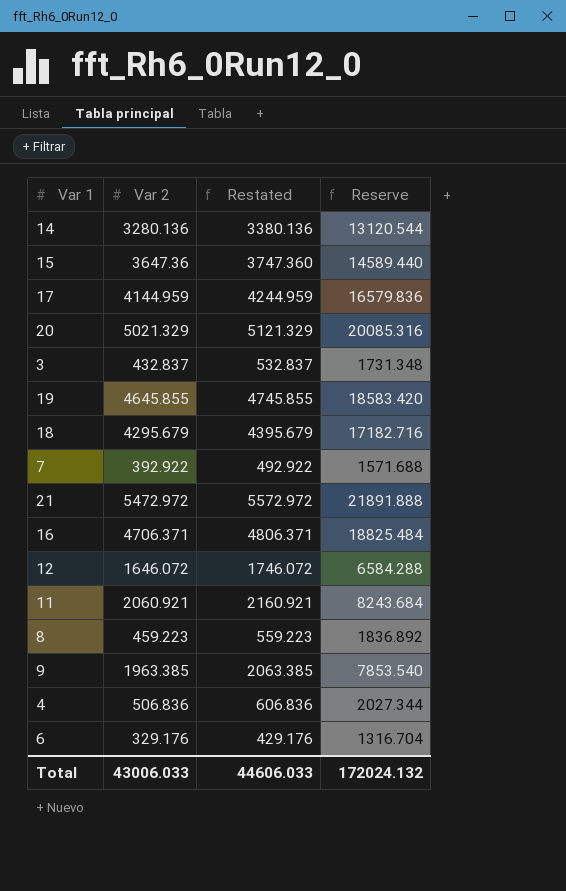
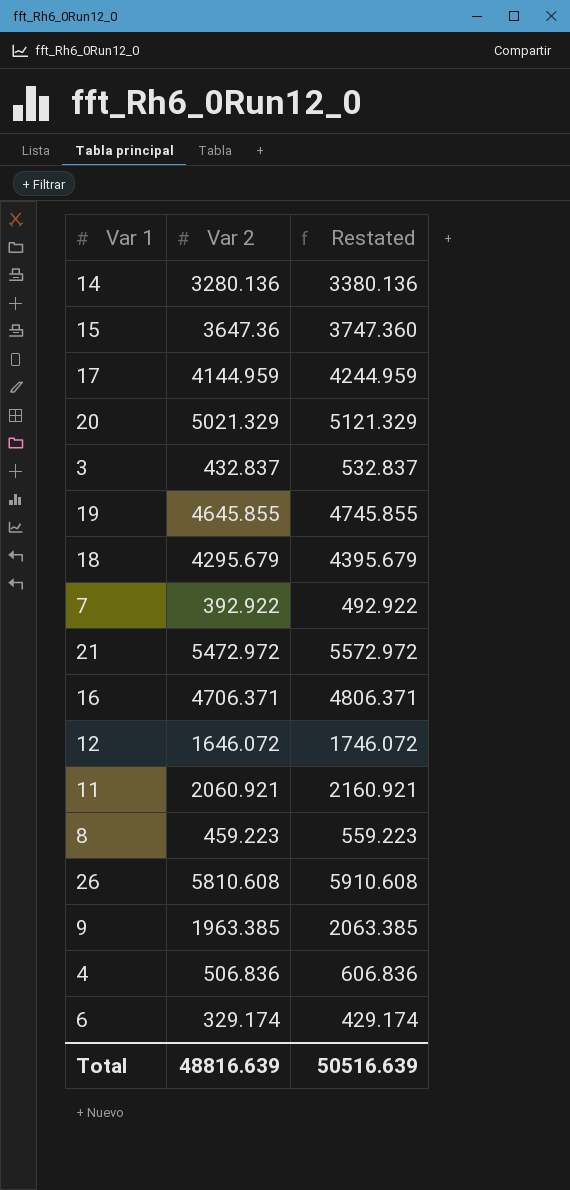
column Reserve | formula: [Var 2] * 4 -> none
row 26: none -> 5810.608 | 5910.608
6 | Var 2: 329.176 -> 329.174
6 | Restated: 429.176 -> 429.174
Total | Var 2: 43006.033 -> 48816.639
Total | Restated: 44606.033 -> 50516.639

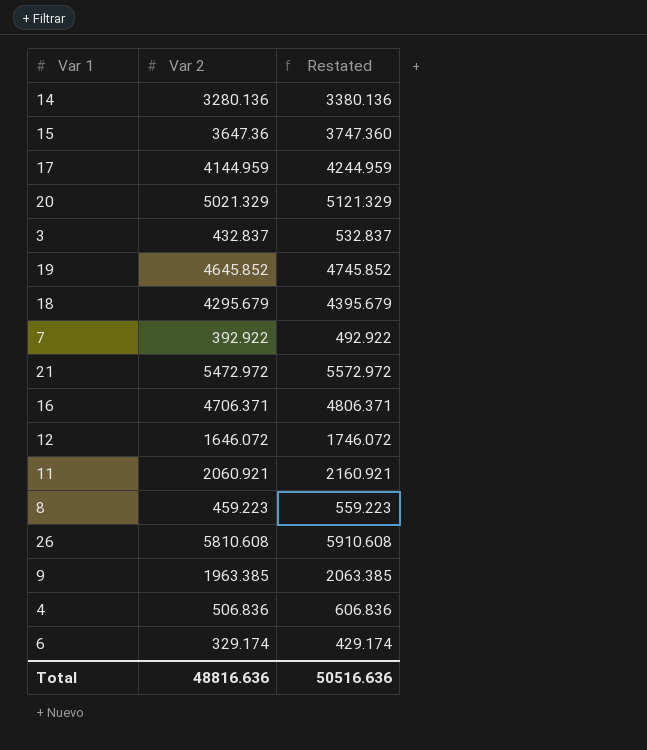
19 | Var 2: 4645.855 -> 4645.852
19 | Restated: 4745.855 -> 4745.852
Total | Var 2: 48816.639 -> 48816.636
Total | Restated: 50516.639 -> 50516.636

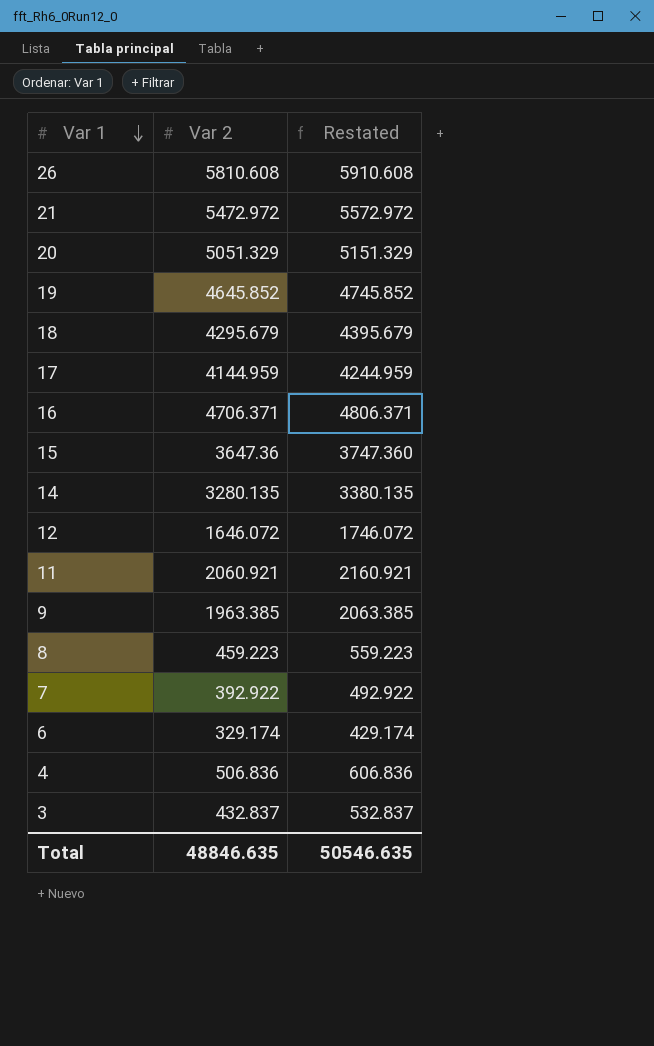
row order: none -> Var 1 descending
20 | Var 2: 5021.329 -> 5051.329
20 | Restated: 5121.329 -> 5151.329
14 | Var 2: 3280.136 -> 3280.135
14 | Restated: 3380.136 -> 3380.135
Total | Var 2: 48816.636 -> 48846.635
Total | Restated: 50516.636 -> 50546.635

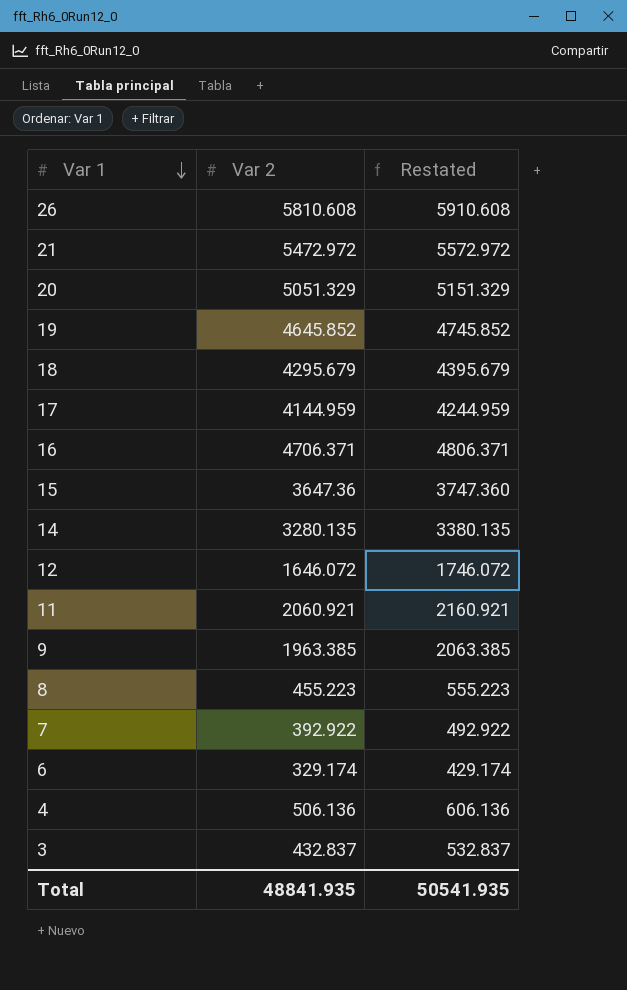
8 | Var 2: 459.223 -> 455.223
8 | Restated: 559.223 -> 555.223
4 | Var 2: 506.836 -> 506.136
4 | Restated: 606.836 -> 606.136
Total | Var 2: 48846.635 -> 48841.935
Total | Restated: 50546.635 -> 50541.935

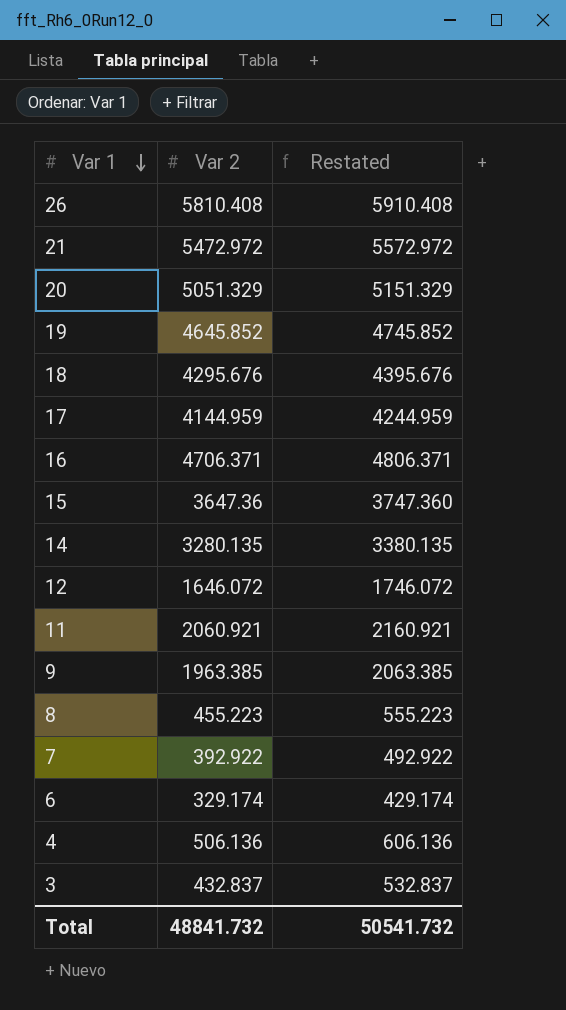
26 | Var 2: 5810.608 -> 5810.408
26 | Restated: 5910.608 -> 5910.408
18 | Var 2: 4295.679 -> 4295.676
18 | Restated: 4395.679 -> 4395.676
Total | Var 2: 48841.935 -> 48841.732
Total | Restated: 50541.935 -> 50541.732

